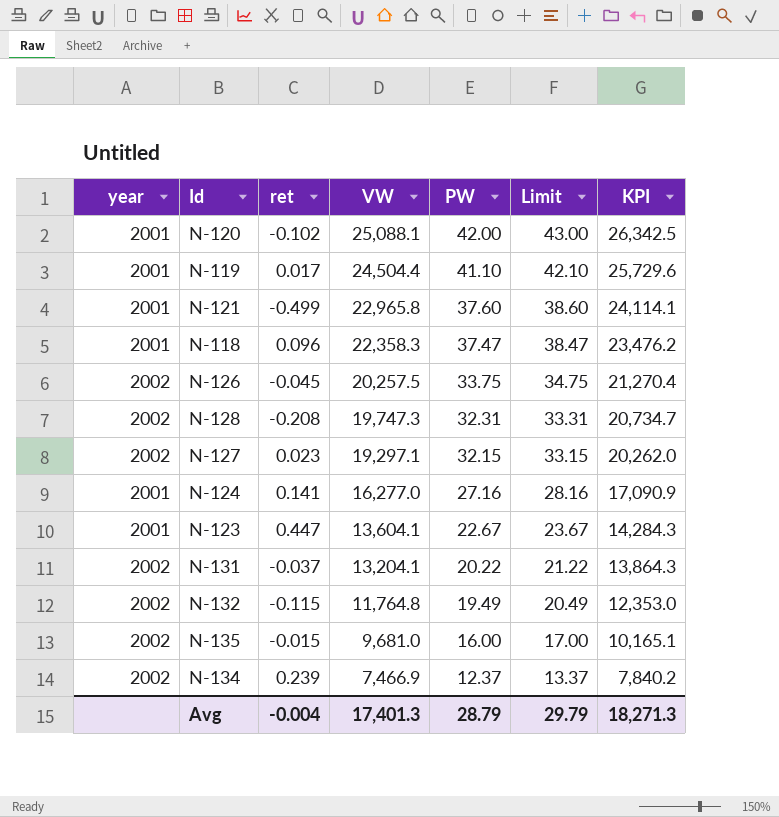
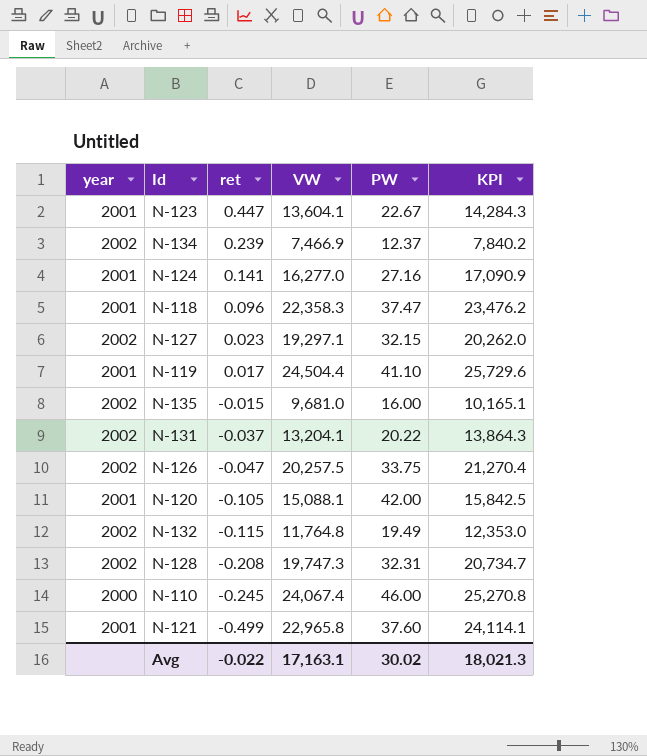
row order: VW descending -> ret descending
column Limit | formula: [PW] + 1 -> none
N-126 | ret: -0.045 -> -0.047
N-120 | ret: -0.102 -> -0.105
N-120 | VW: 25,088.1 -> 15,088.1
N-120 | KPI: 26,342.5 -> 15,842.5
row N-110: none -> 2000 | -0.245 | 24,067.4 | 46.00 | 25,270.8
Avg | ret: -0.004 -> -0.022
Avg | VW: 17,401.3 -> 17,163.1
Avg | PW: 28.79 -> 30.02
Avg | KPI: 18,271.3 -> 18,021.3

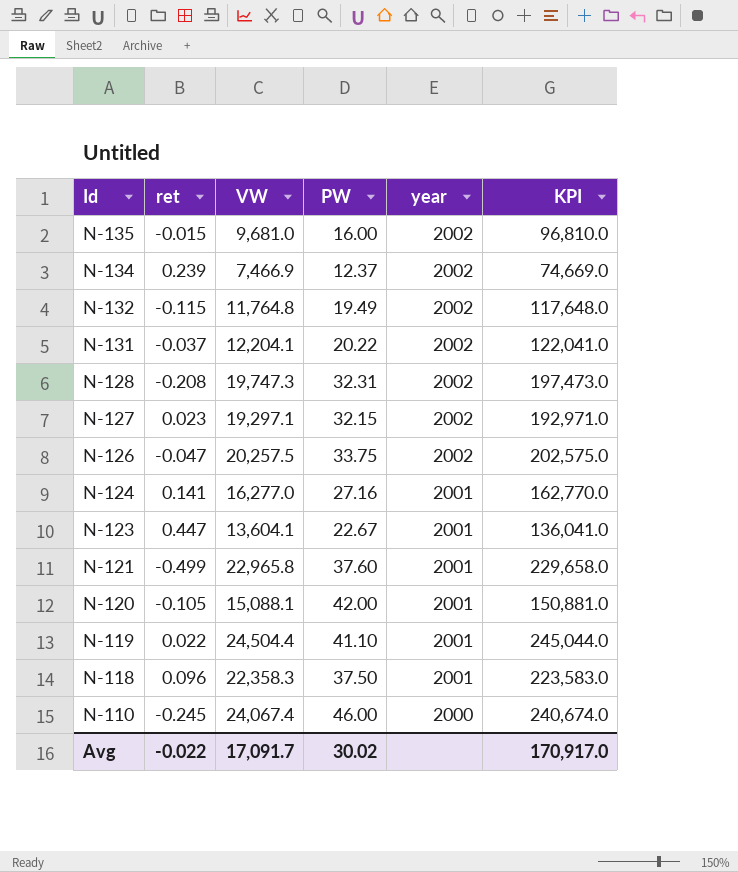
row order: ret descending -> Id descending
column year | position: 1 -> 5
column KPI | formula: [VW] * 1.05 -> [VW] * 10
N-131 | VW: 13,204.1 -> 12,204.1
N-119 | ret: 0.017 -> 0.022
N-118 | PW: 37.47 -> 37.50
Avg | VW: 17,163.1 -> 17,091.7
Avg | KPI: 18,021.3 -> 170,917.0

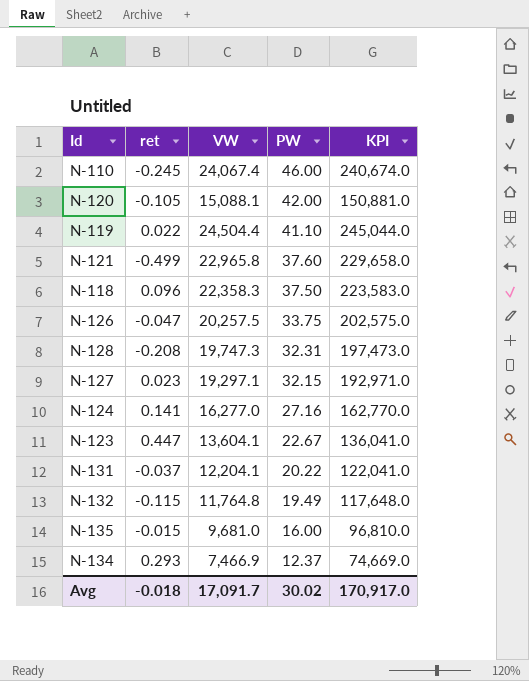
row order: Id descending -> PW descending
column year | position: 5 -> none
N-134 | ret: 0.239 -> 0.293
Avg | ret: -0.022 -> -0.018

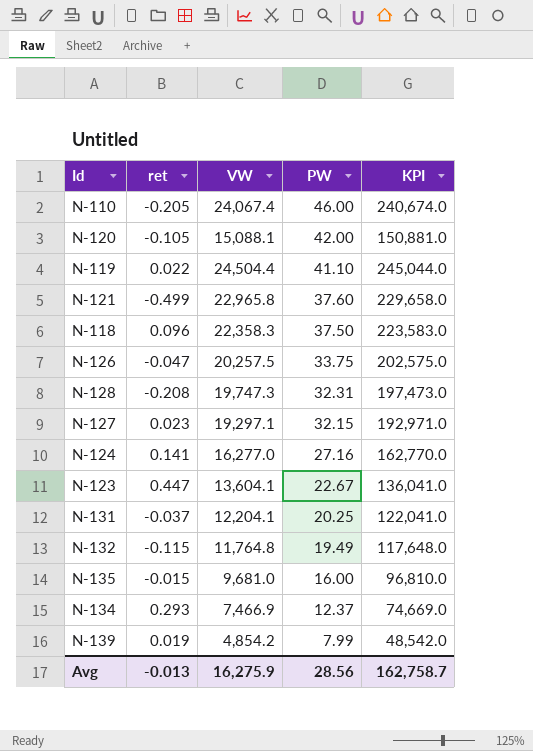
N-110 | ret: -0.245 -> -0.205
N-131 | PW: 20.22 -> 20.25
row N-139: none -> 0.019 | 4,854.2 | 7.99 | 48,542.0
Avg | ret: -0.018 -> -0.013
Avg | VW: 17,091.7 -> 16,275.9
Avg | PW: 30.02 -> 28.56
Avg | KPI: 170,917.0 -> 162,758.7

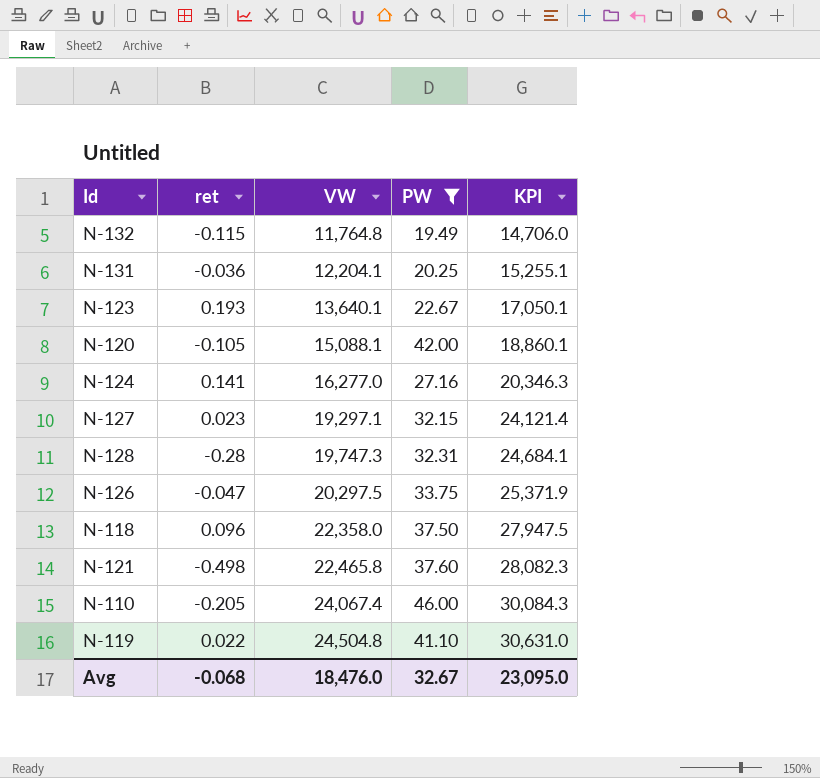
filter: none -> PW >= 19.49
row order: PW descending -> VW ascending
column KPI | formula: [VW] * 10 -> [VW] * 1.25
N-131 | ret: -0.037 -> -0.036
N-123 | ret: 0.447 -> 0.193
N-123 | VW: 13,604.1 -> 13,640.1
N-128 | ret: -0.208 -> -0.28
N-126 | VW: 20,257.5 -> 20,297.5
N-118 | VW: 22,358.3 -> 22,358.0
N-121 | ret: -0.499 -> -0.498
N-121 | VW: 22,965.8 -> 22,465.8
N-119 | VW: 24,504.4 -> 24,504.8
Avg | ret: -0.013 -> -0.068
Avg | VW: 16,275.9 -> 18,476.0
Avg | PW: 28.56 -> 32.67
Avg | KPI: 162,758.7 -> 23,095.0

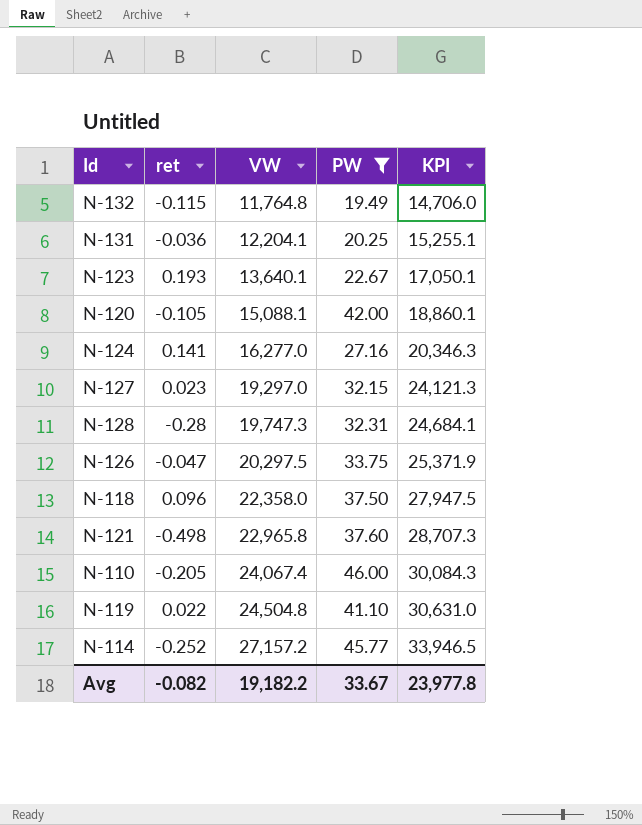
N-127 | VW: 19,297.1 -> 19,297.0
N-127 | KPI: 24,121.4 -> 24,121.3
N-121 | VW: 22,465.8 -> 22,965.8
N-121 | KPI: 28,082.3 -> 28,707.3
row N-114: none -> -0.252 | 27,157.2 | 45.77 | 33,946.5
Avg | ret: -0.068 -> -0.082
Avg | VW: 18,476.0 -> 19,182.2
Avg | PW: 32.67 -> 33.67
Avg | KPI: 23,095.0 -> 23,977.8

